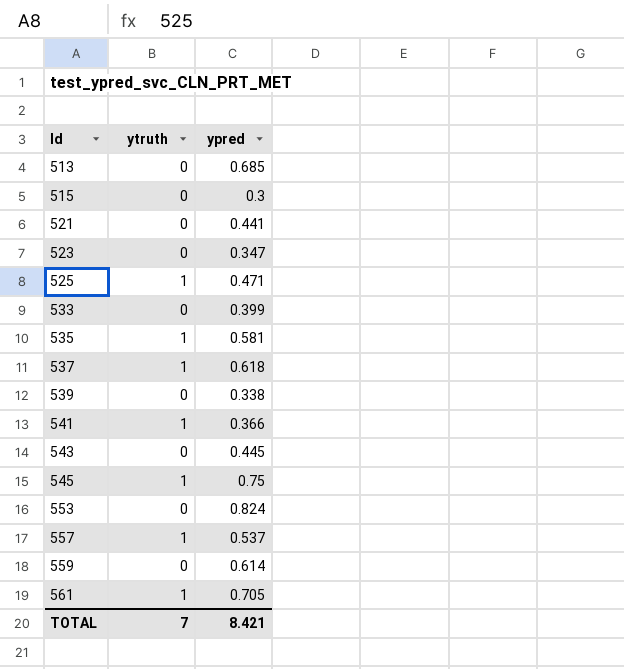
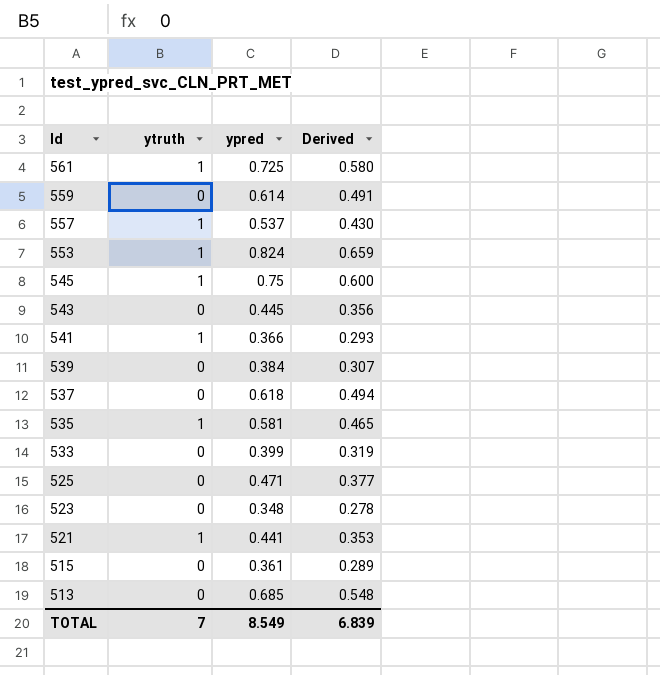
row order: Id ascending -> Id descending
column Derived | formula: none -> [ypred] * 0.8
561 | ypred: 0.705 -> 0.725
553 | ytruth: 0 -> 1
539 | ypred: 0.338 -> 0.384
537 | ytruth: 1 -> 0
525 | ytruth: 1 -> 0
523 | ypred: 0.347 -> 0.348
521 | ytruth: 0 -> 1
515 | ypred: 0.3 -> 0.361
TOTAL | ypred: 8.421 -> 8.549

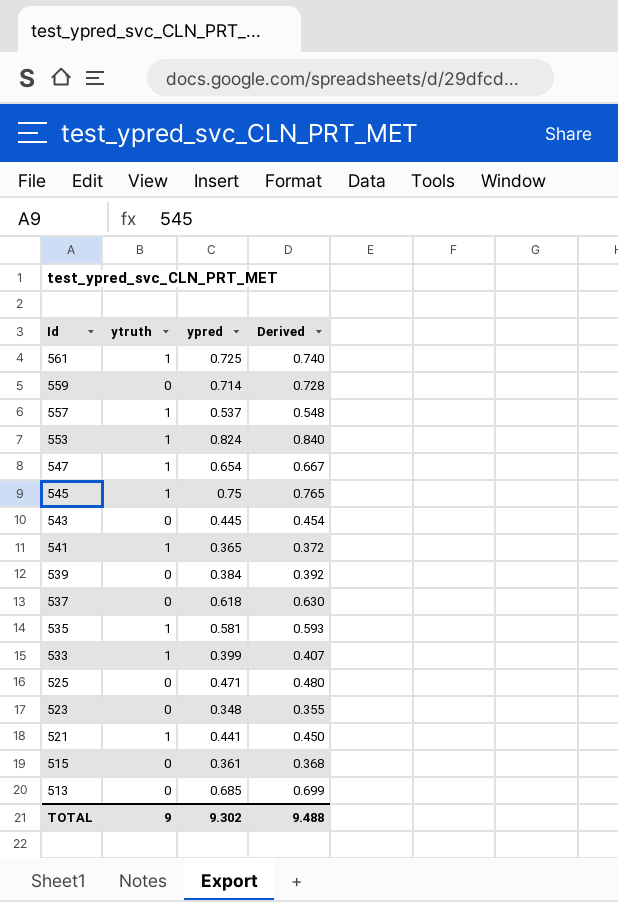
column Derived | formula: [ypred] * 0.8 -> [ypred] * 1.02
559 | ypred: 0.614 -> 0.714
row 547: none -> 1 | 0.654 | 0.667
541 | ypred: 0.366 -> 0.365
533 | ytruth: 0 -> 1
TOTAL | ytruth: 7 -> 9
TOTAL | ypred: 8.549 -> 9.302
TOTAL | Derived: 6.839 -> 9.488

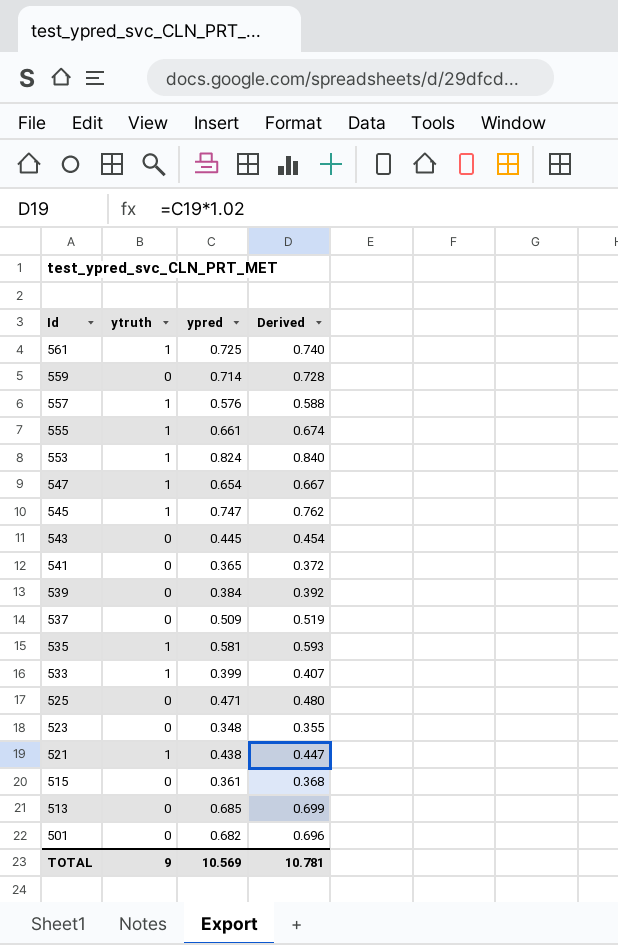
557 | ypred: 0.537 -> 0.576
557 | Derived: 0.548 -> 0.588
row 555: none -> 1 | 0.661 | 0.674
545 | ypred: 0.75 -> 0.747
545 | Derived: 0.765 -> 0.762
541 | ytruth: 1 -> 0
537 | ypred: 0.618 -> 0.509
537 | Derived: 0.630 -> 0.519
521 | ypred: 0.441 -> 0.438
521 | Derived: 0.450 -> 0.447
row 501: none -> 0 | 0.682 | 0.696
TOTAL | ypred: 9.302 -> 10.569
TOTAL | Derived: 9.488 -> 10.781

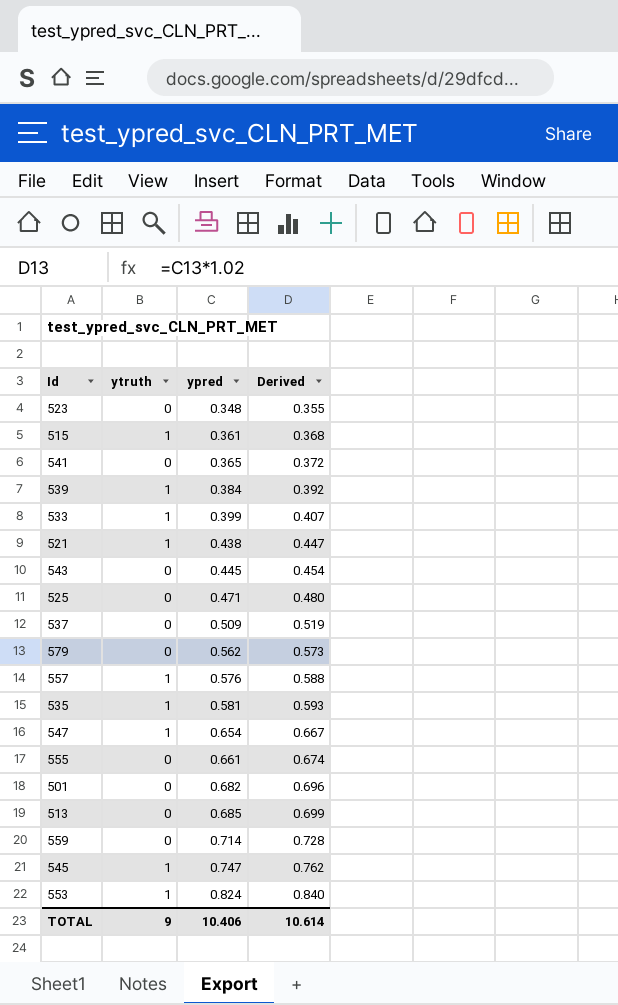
row order: Id descending -> ypred ascending
row 561: 1 | 0.725 | 0.740 -> none
515 | ytruth: 0 -> 1
539 | ytruth: 0 -> 1
row 579: none -> 0 | 0.562 | 0.573
555 | ytruth: 1 -> 0
TOTAL | ypred: 10.569 -> 10.406
TOTAL | Derived: 10.781 -> 10.614

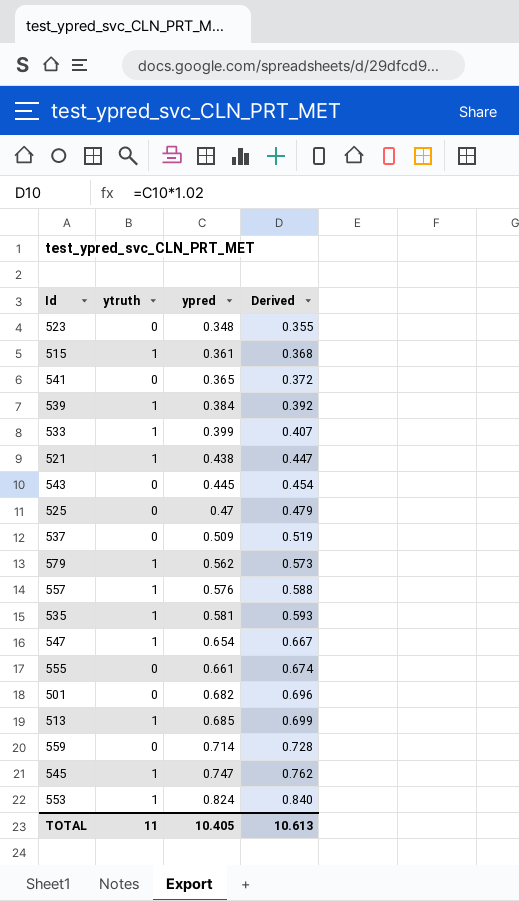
525 | ypred: 0.471 -> 0.47
525 | Derived: 0.480 -> 0.479
579 | ytruth: 0 -> 1
513 | ytruth: 0 -> 1
TOTAL | ytruth: 9 -> 11
TOTAL | ypred: 10.406 -> 10.405
TOTAL | Derived: 10.614 -> 10.613

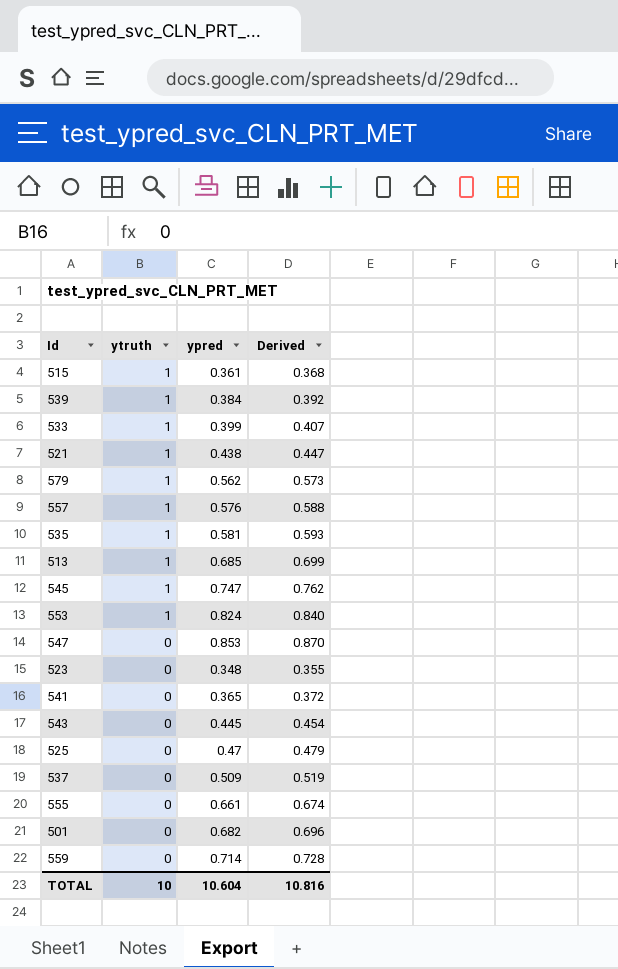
row order: ypred ascending -> ytruth descending
547 | ytruth: 1 -> 0
547 | ypred: 0.654 -> 0.853
547 | Derived: 0.667 -> 0.870
TOTAL | ytruth: 11 -> 10
TOTAL | ypred: 10.405 -> 10.604
TOTAL | Derived: 10.613 -> 10.816

